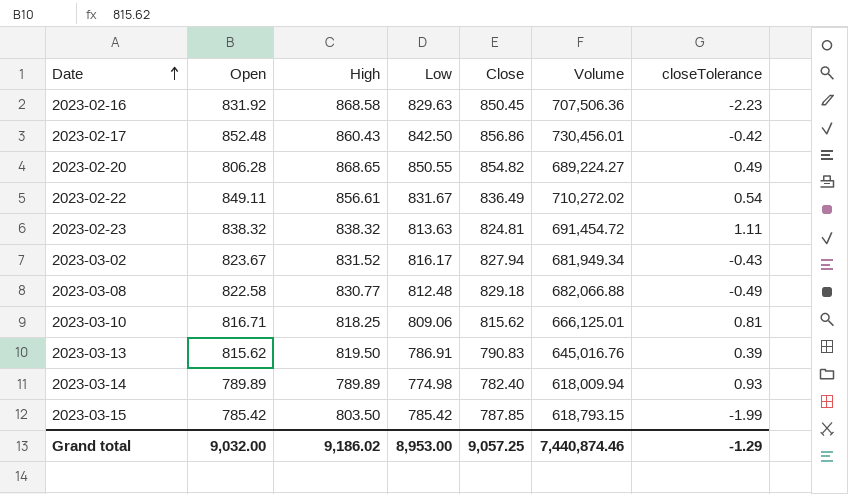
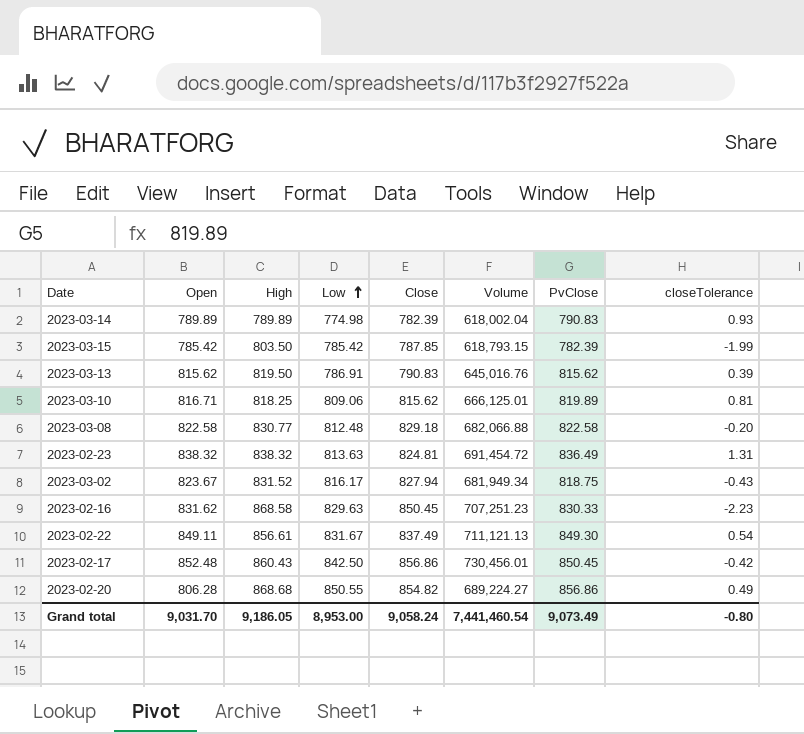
row order: Date ascending -> Low ascending
column PvClose | position: none -> 7
2023-03-14 | Close: 782.40 -> 782.39
2023-03-14 | Volume: 618,009.94 -> 618,002.04
2023-03-08 | closeTolerance: -0.49 -> -0.20
2023-02-23 | closeTolerance: 1.11 -> 1.31
2023-02-16 | Open: 831.92 -> 831.62
2023-02-16 | Volume: 707,506.36 -> 707,251.23
2023-02-22 | Close: 836.49 -> 837.49
2023-02-22 | Volume: 710,272.02 -> 711,121.13
2023-02-20 | High: 868.65 -> 868.68
Grand total | Open: 9,032.00 -> 9,031.70
Grand total | High: 9,186.02 -> 9,186.05
Grand total | Close: 9,057.25 -> 9,058.24
Grand total | Volume: 7,440,874.46 -> 7,441,460.54
Grand total | closeTolerance: -1.29 -> -0.80

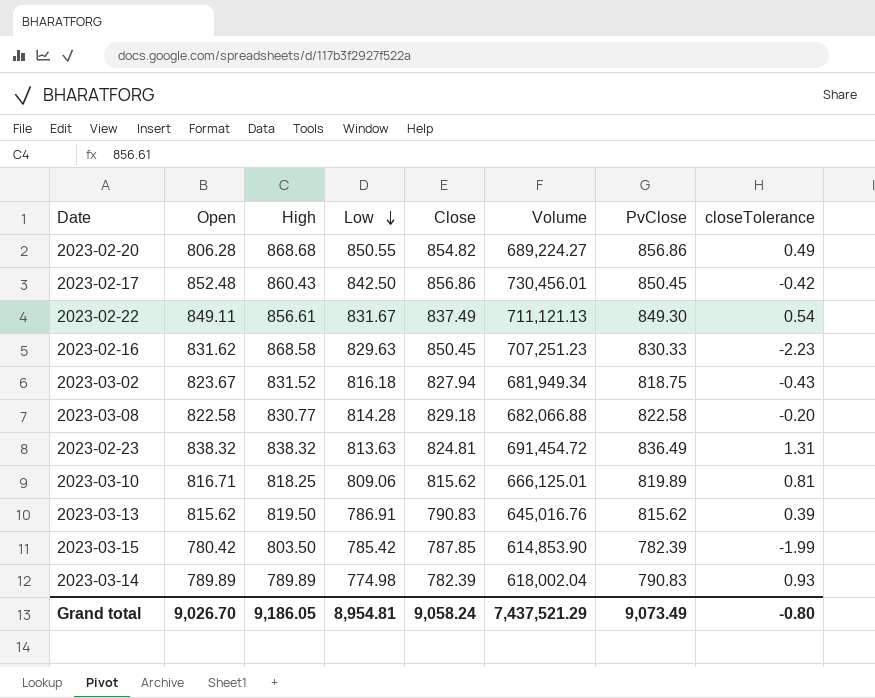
row order: Low ascending -> Low descending
2023-03-02 | Low: 816.17 -> 816.18
2023-03-08 | Low: 812.48 -> 814.28
2023-03-15 | Open: 785.42 -> 780.42
2023-03-15 | Volume: 618,793.15 -> 614,853.90
Grand total | Open: 9,031.70 -> 9,026.70
Grand total | Low: 8,953.00 -> 8,954.81
Grand total | Volume: 7,441,460.54 -> 7,437,521.29

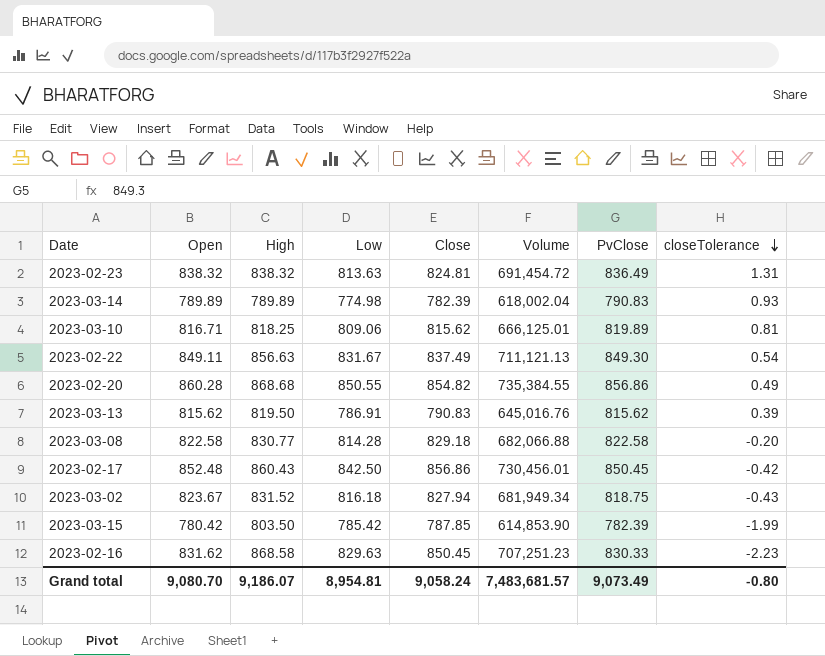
row order: Low descending -> closeTolerance descending
2023-02-22 | High: 856.61 -> 856.63
2023-02-20 | Open: 806.28 -> 860.28
2023-02-20 | Volume: 689,224.27 -> 735,384.55
Grand total | Open: 9,026.70 -> 9,080.70
Grand total | High: 9,186.05 -> 9,186.07
Grand total | Volume: 7,437,521.29 -> 7,483,681.57

